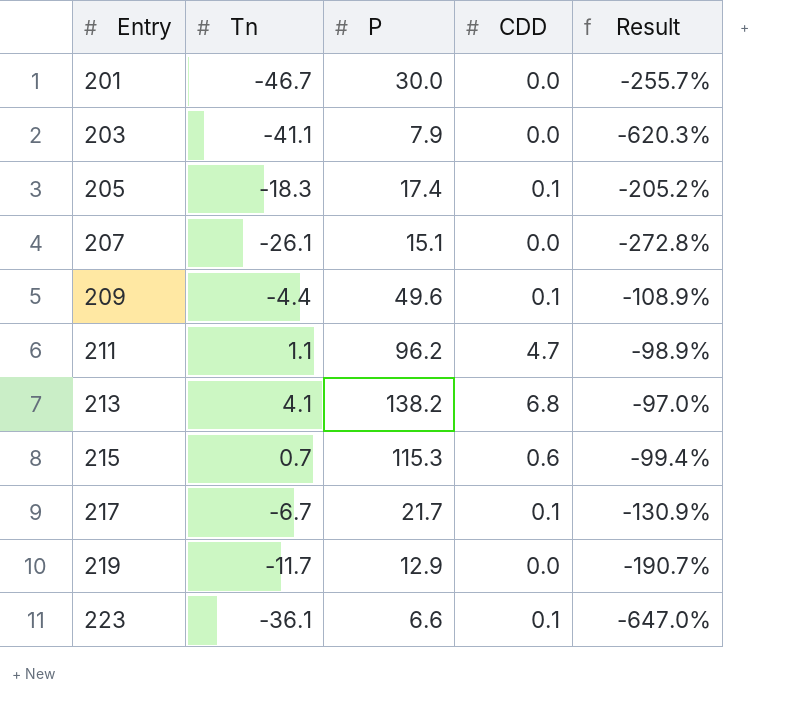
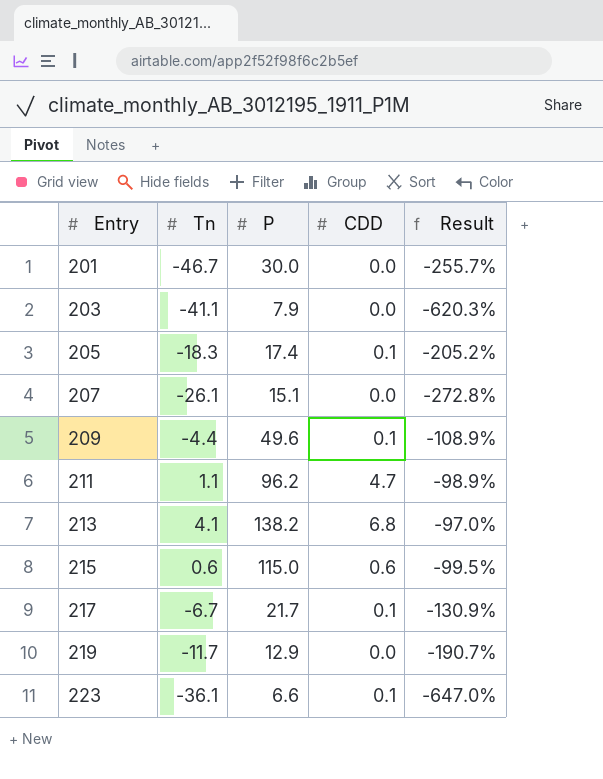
215 | Tn: 0.7 -> 0.6
215 | P: 115.3 -> 115.0
215 | Result: -99.4% -> -99.5%

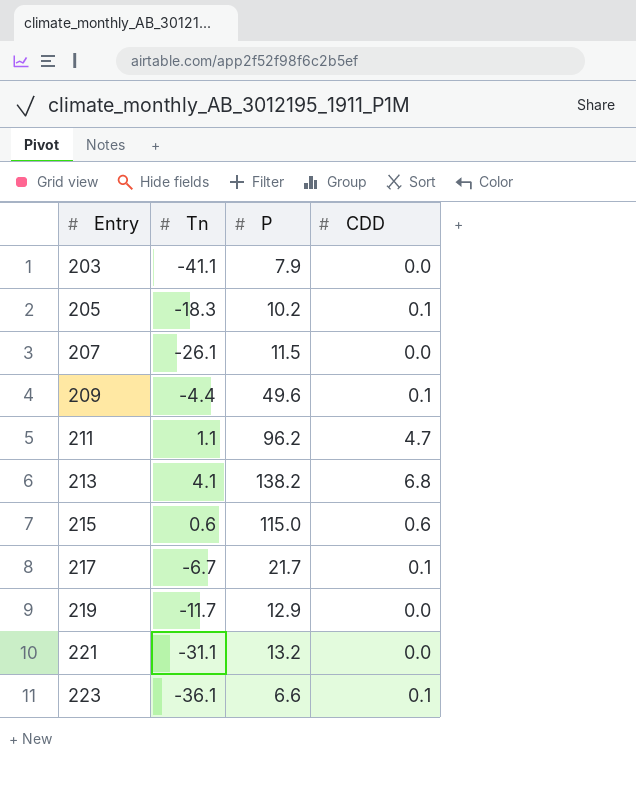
column Result | formula: ([Tn] - [P]) / [P] -> none
row 201: -46.7 | 30.0 | 0.0 | -255.7% -> none
205 | P: 17.4 -> 10.2
207 | P: 15.1 -> 11.5
row 221: none -> -31.1 | 13.2 | 0.0

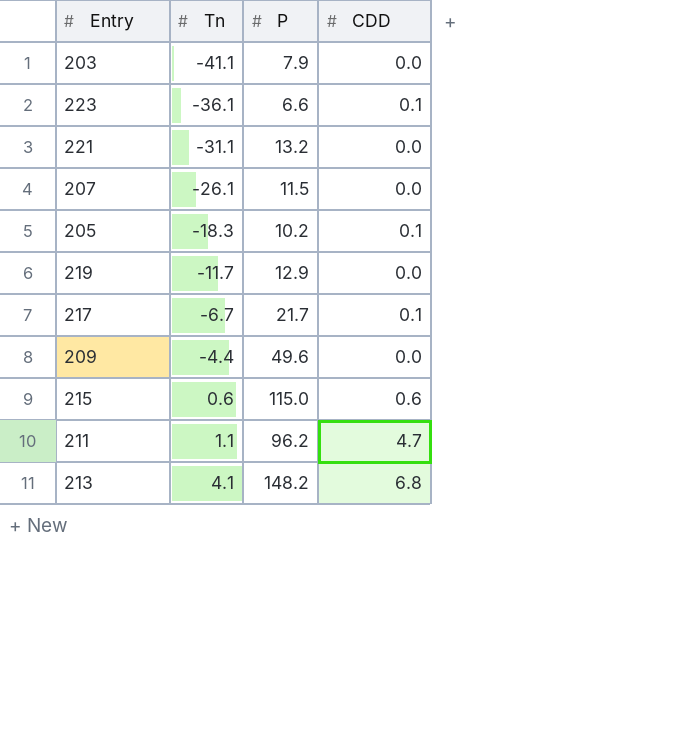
row order: Entry ascending -> Tn ascending
209 | CDD: 0.1 -> 0.0
213 | P: 138.2 -> 148.2

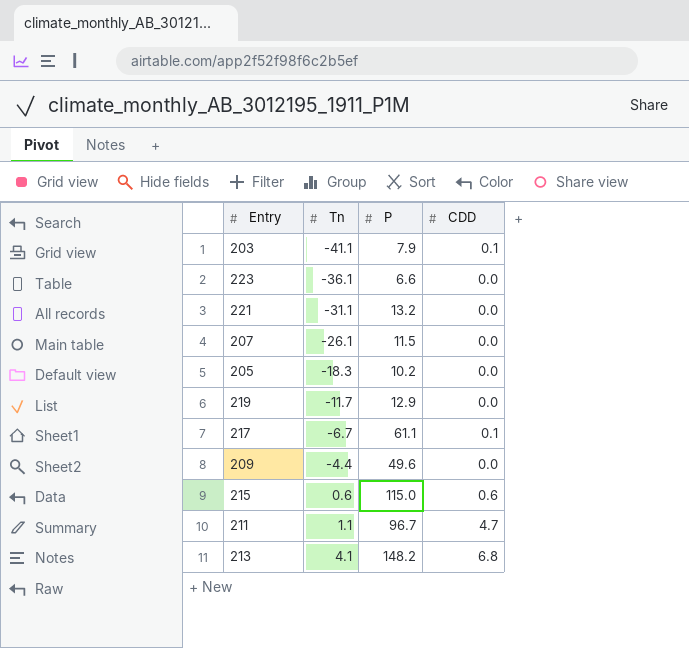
203 | CDD: 0.0 -> 0.1
223 | CDD: 0.1 -> 0.0
205 | CDD: 0.1 -> 0.0
217 | P: 21.7 -> 61.1
211 | P: 96.2 -> 96.7

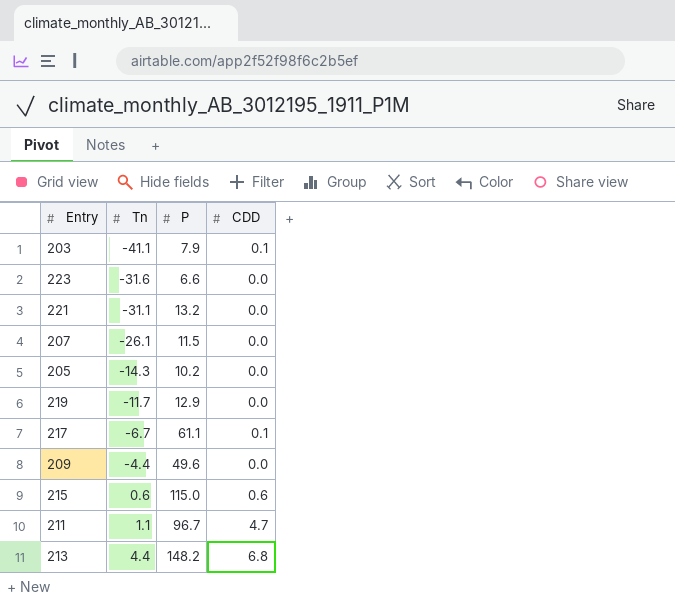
223 | Tn: -36.1 -> -31.6
205 | Tn: -18.3 -> -14.3
213 | Tn: 4.1 -> 4.4

